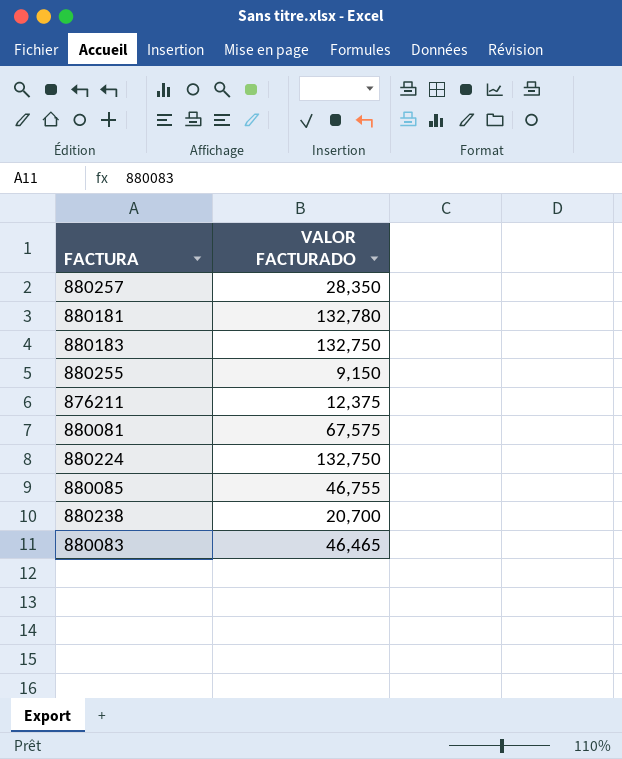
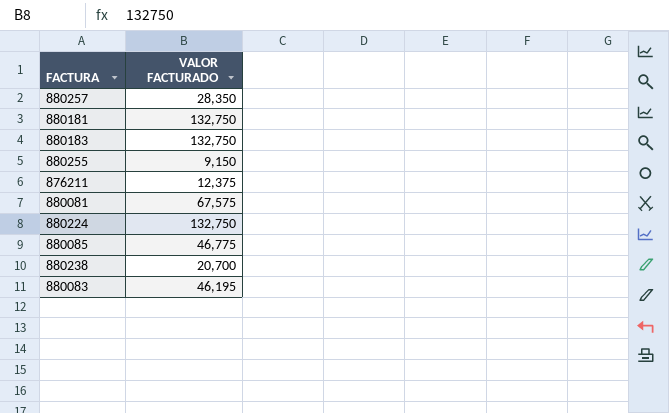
880181 | VALOR FACTURADO: 132,780 -> 132,750
880085 | VALOR FACTURADO: 46,755 -> 46,775
880083 | VALOR FACTURADO: 46,465 -> 46,195

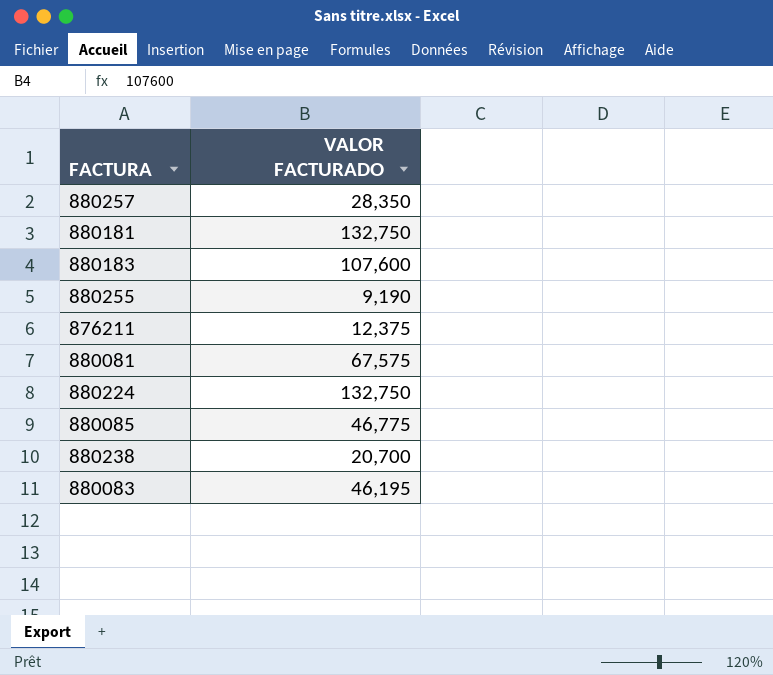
880183 | VALOR FACTURADO: 132,750 -> 107,600
880255 | VALOR FACTURADO: 9,150 -> 9,190

